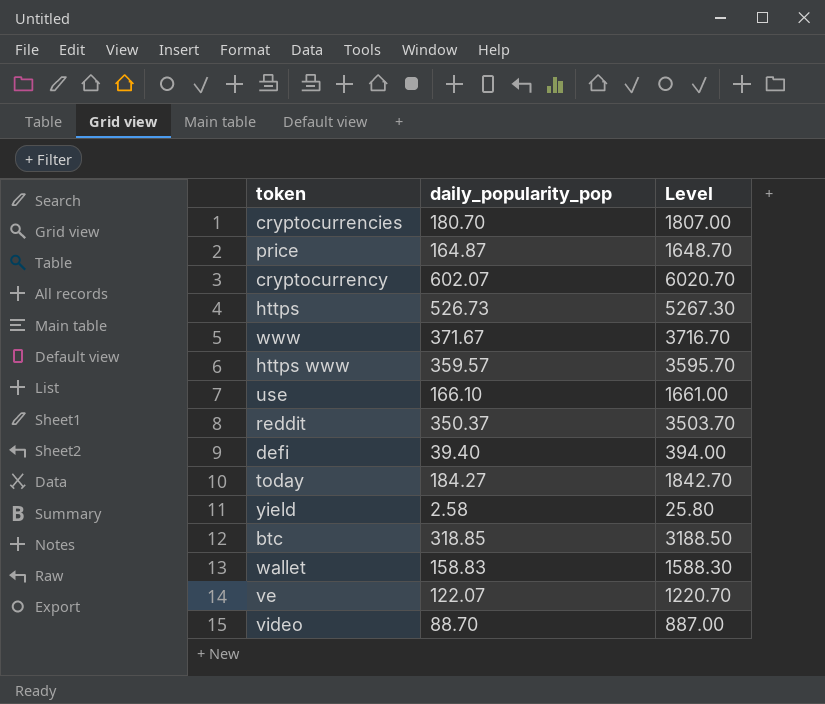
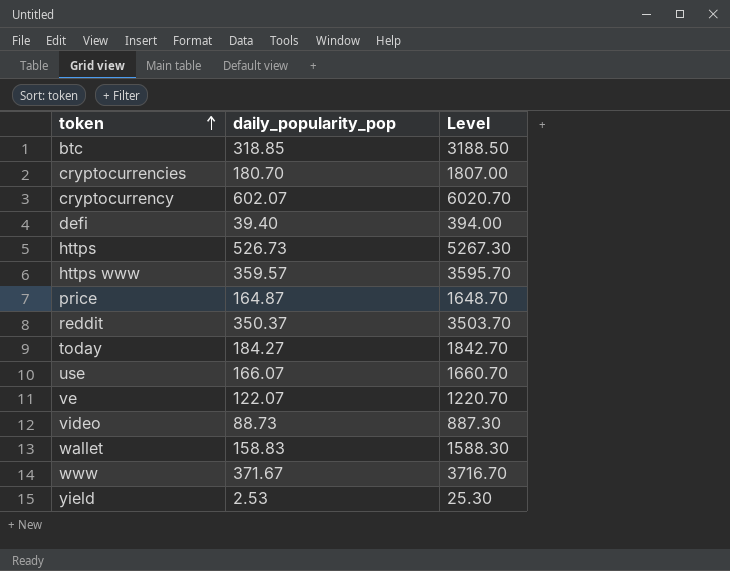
row order: none -> token ascending
use | daily_popularity_pop: 166.10 -> 166.07
use | Level: 1661.00 -> 1660.70
video | daily_popularity_pop: 88.70 -> 88.73
video | Level: 887.00 -> 887.30
yield | daily_popularity_pop: 2.58 -> 2.53
yield | Level: 25.80 -> 25.30

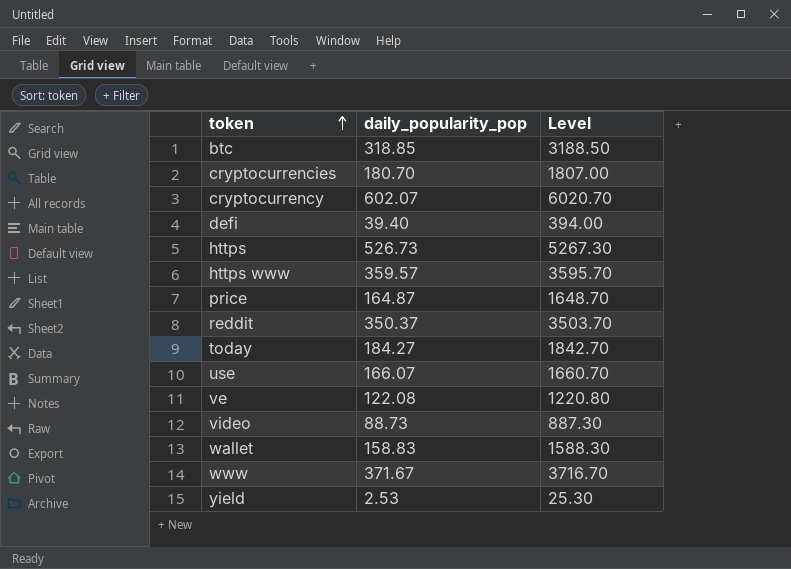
ve | daily_popularity_pop: 122.07 -> 122.08
ve | Level: 1220.70 -> 1220.80

